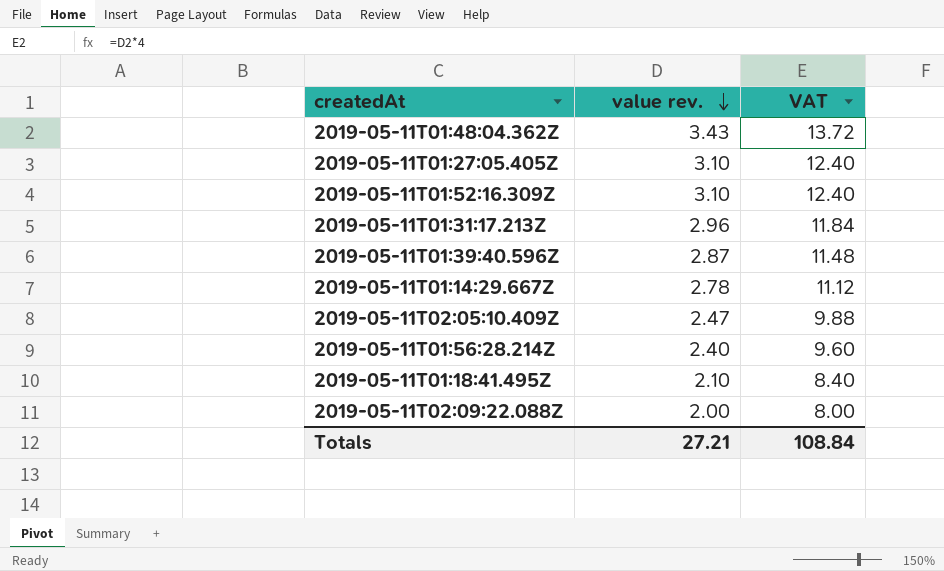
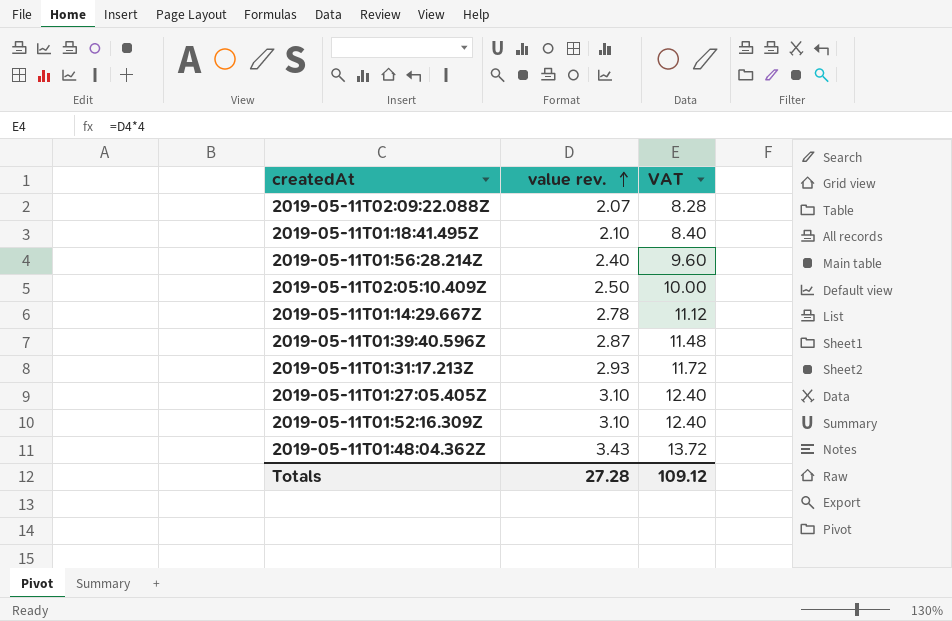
row order: value rev. descending -> value rev. ascending
2019-05-11T02:09:22.088Z | value rev.: 2.00 -> 2.07
2019-05-11T02:09:22.088Z | VAT: 8.00 -> 8.28
2019-05-11T02:05:10.409Z | value rev.: 2.47 -> 2.50
2019-05-11T02:05:10.409Z | VAT: 9.88 -> 10.00
2019-05-11T01:31:17.213Z | value rev.: 2.96 -> 2.93
2019-05-11T01:31:17.213Z | VAT: 11.84 -> 11.72
Totals | value rev.: 27.21 -> 27.28
Totals | VAT: 108.84 -> 109.12

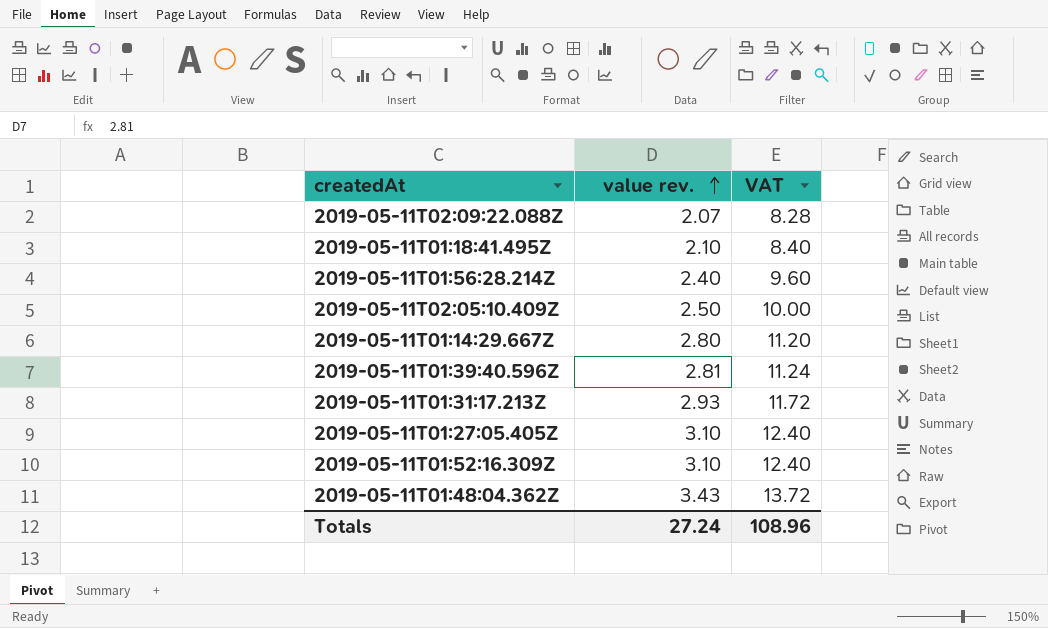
2019-05-11T01:14:29.667Z | value rev.: 2.78 -> 2.80
2019-05-11T01:14:29.667Z | VAT: 11.12 -> 11.20
2019-05-11T01:39:40.596Z | value rev.: 2.87 -> 2.81
2019-05-11T01:39:40.596Z | VAT: 11.48 -> 11.24
Totals | value rev.: 27.28 -> 27.24
Totals | VAT: 109.12 -> 108.96

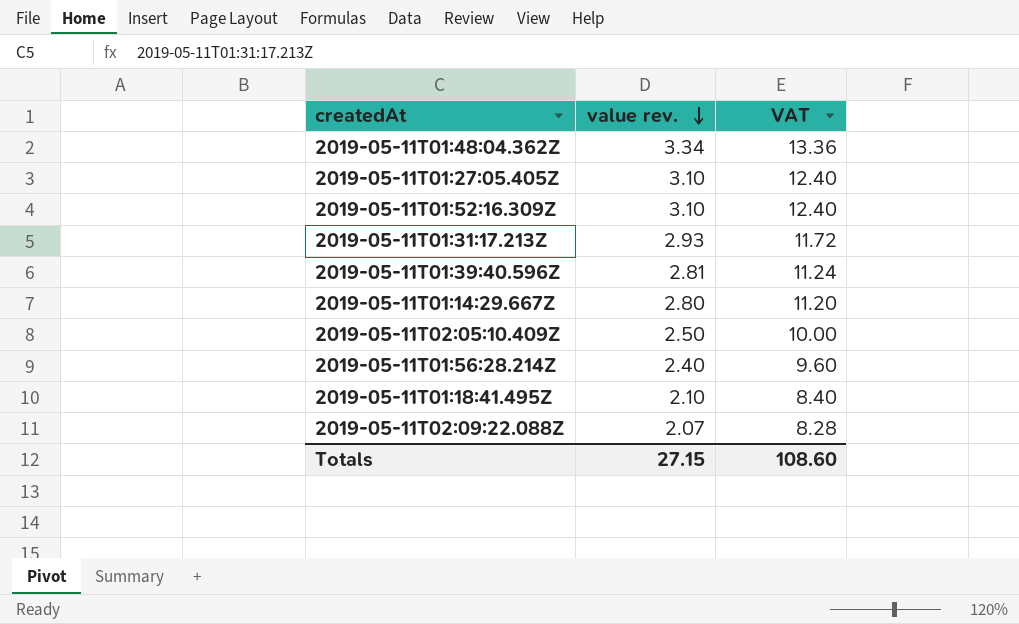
row order: value rev. ascending -> value rev. descending
2019-05-11T01:48:04.362Z | value rev.: 3.43 -> 3.34
2019-05-11T01:48:04.362Z | VAT: 13.72 -> 13.36
Totals | value rev.: 27.24 -> 27.15
Totals | VAT: 108.96 -> 108.60

